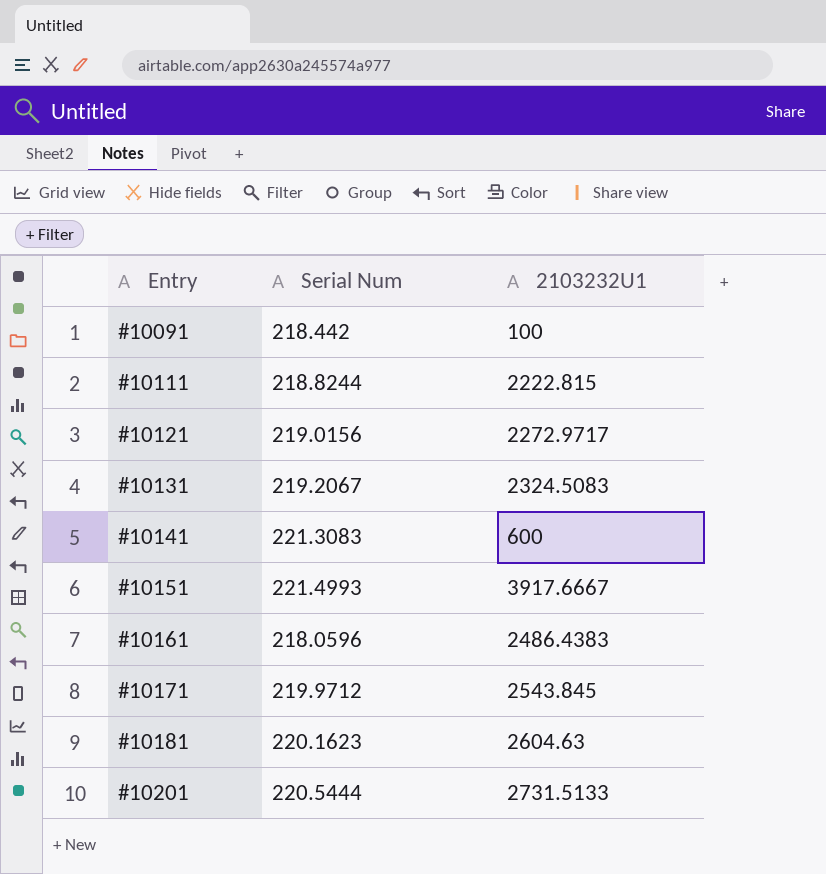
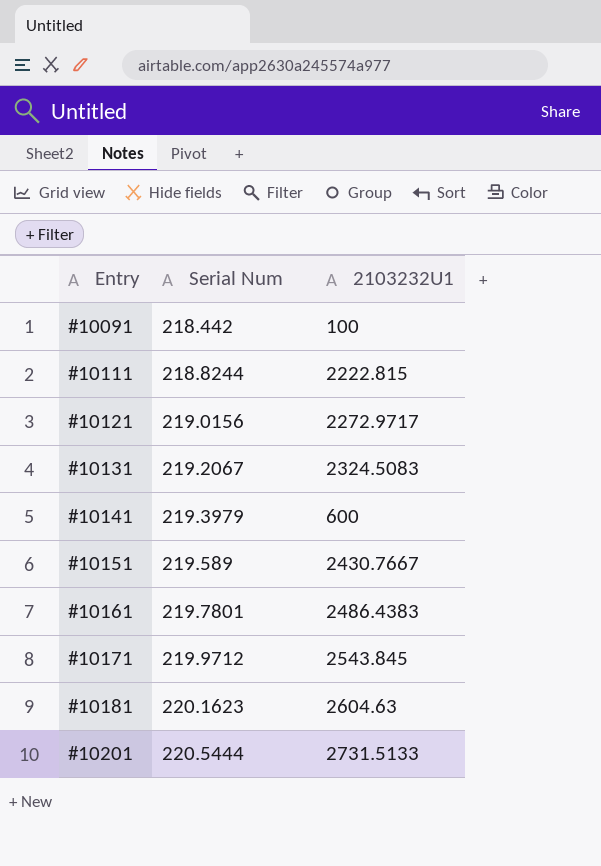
#10141 | Serial Num: 221.3083 -> 219.3979
#10151 | Serial Num: 221.4993 -> 219.589
#10151 | 2103232U1: 3917.6667 -> 2430.7667
#10161 | Serial Num: 218.0596 -> 219.7801

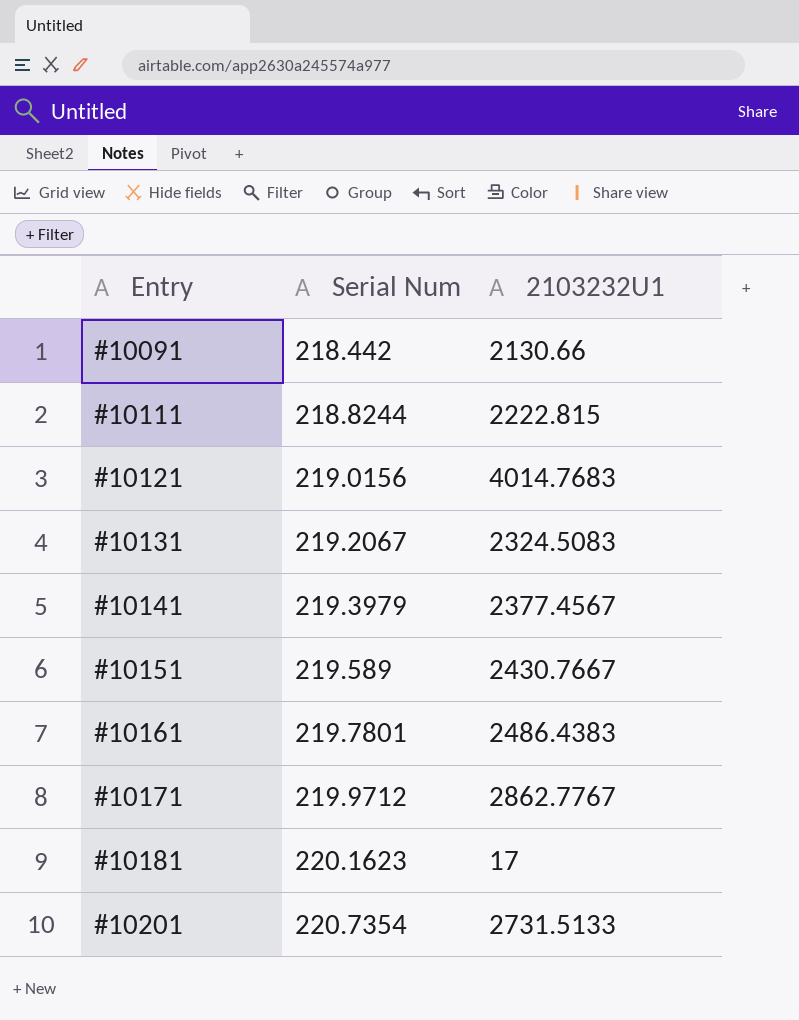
#10091 | 2103232U1: 100 -> 2130.66
#10121 | 2103232U1: 2272.9717 -> 4014.7683
#10141 | 2103232U1: 600 -> 2377.4567
#10171 | 2103232U1: 2543.845 -> 2862.7767
#10181 | 2103232U1: 2604.63 -> 17
#10201 | Serial Num: 220.5444 -> 220.7354

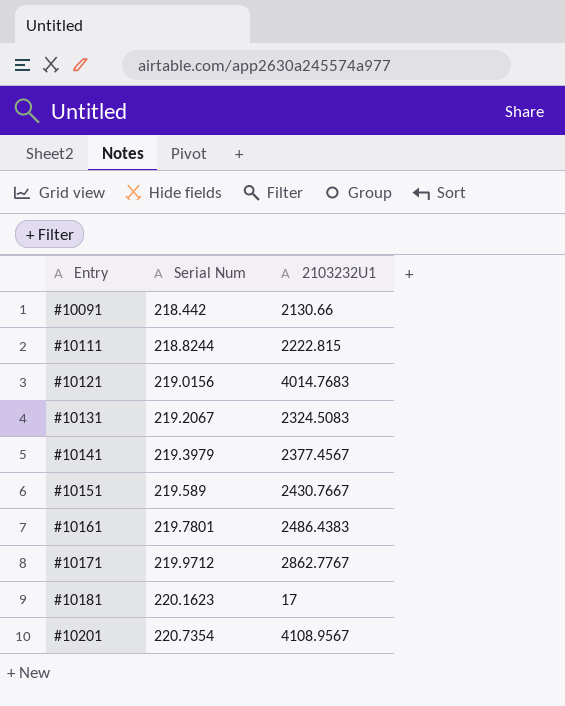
#10201 | 2103232U1: 2731.5133 -> 4108.9567

